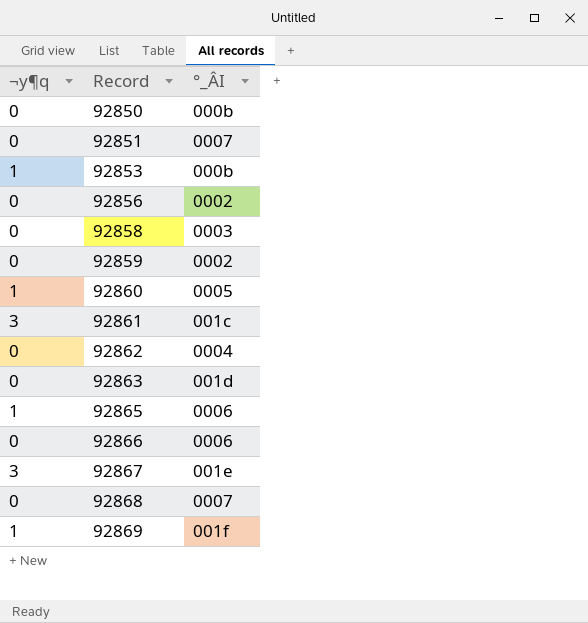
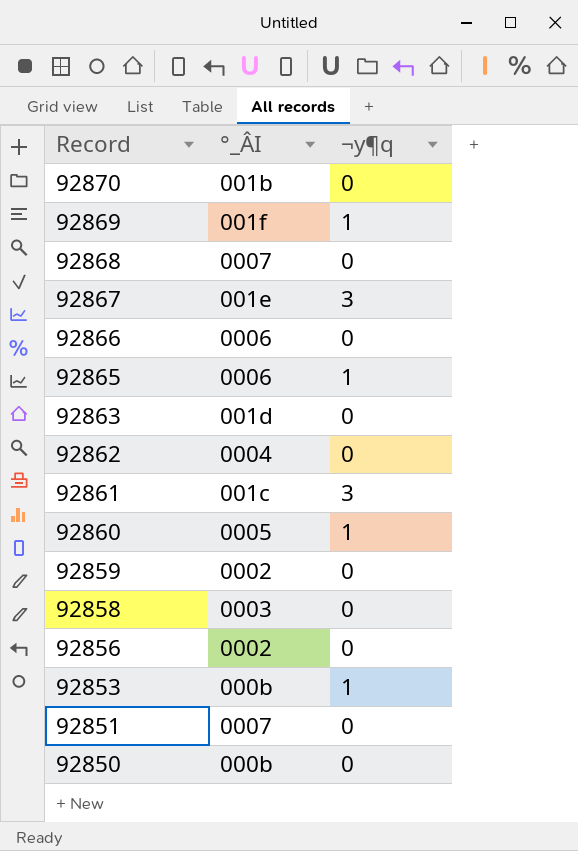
row order: Record ascending -> Record descending
column ¬y¶q | position: 1 -> 3
row 92870: none -> 001b | 0

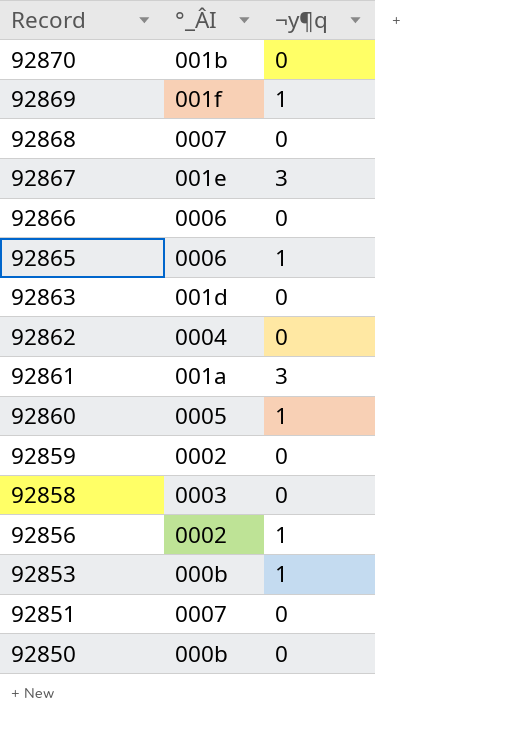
92861 | °_ÂI: 001c -> 001a
92856 | ¬y¶q: 0 -> 1

